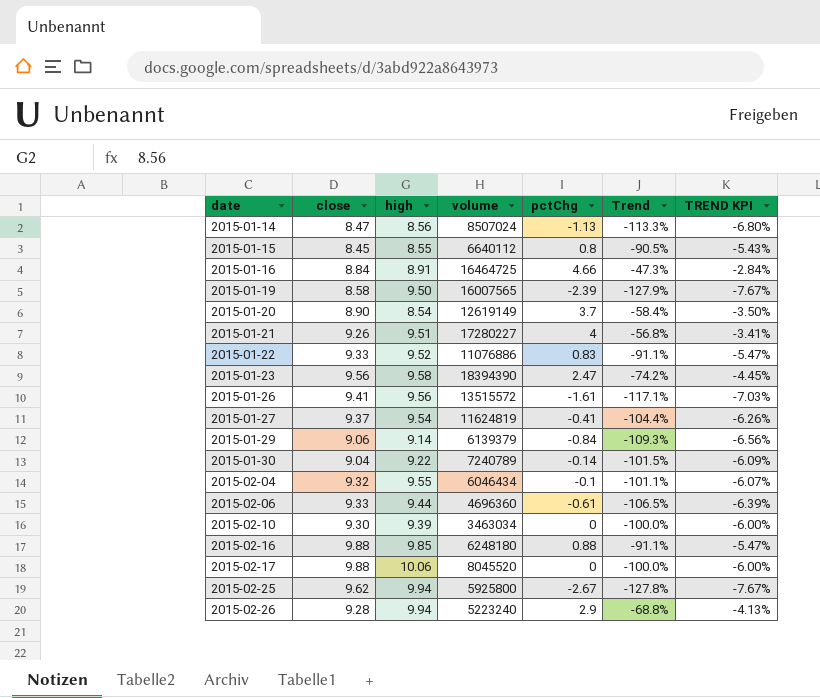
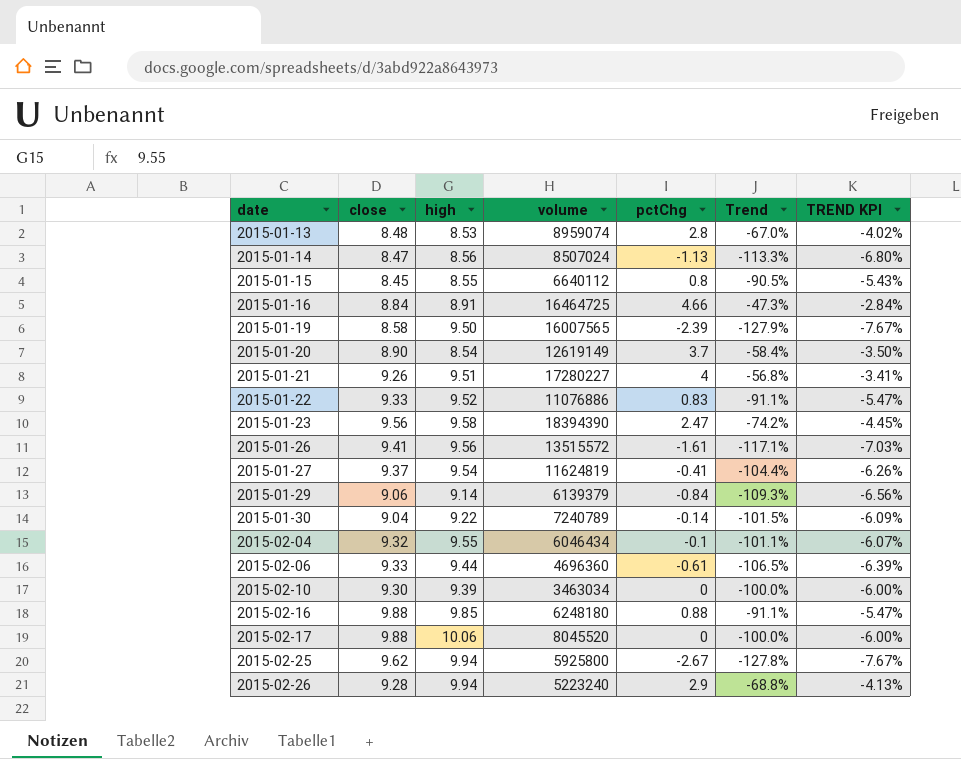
row 2015-01-13: none -> 8.48 | 8.53 | 8959074 | 2.8 | -67.0% | -4.02%

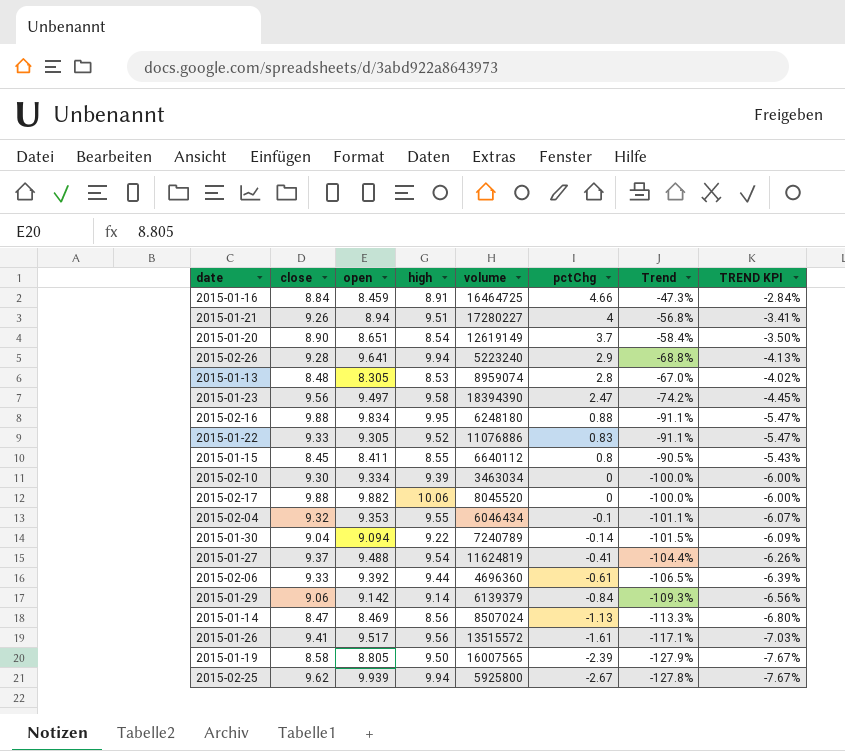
row order: date ascending -> pctChg descending
column open | position: none -> 3
2015-02-16 | high: 9.85 -> 9.95

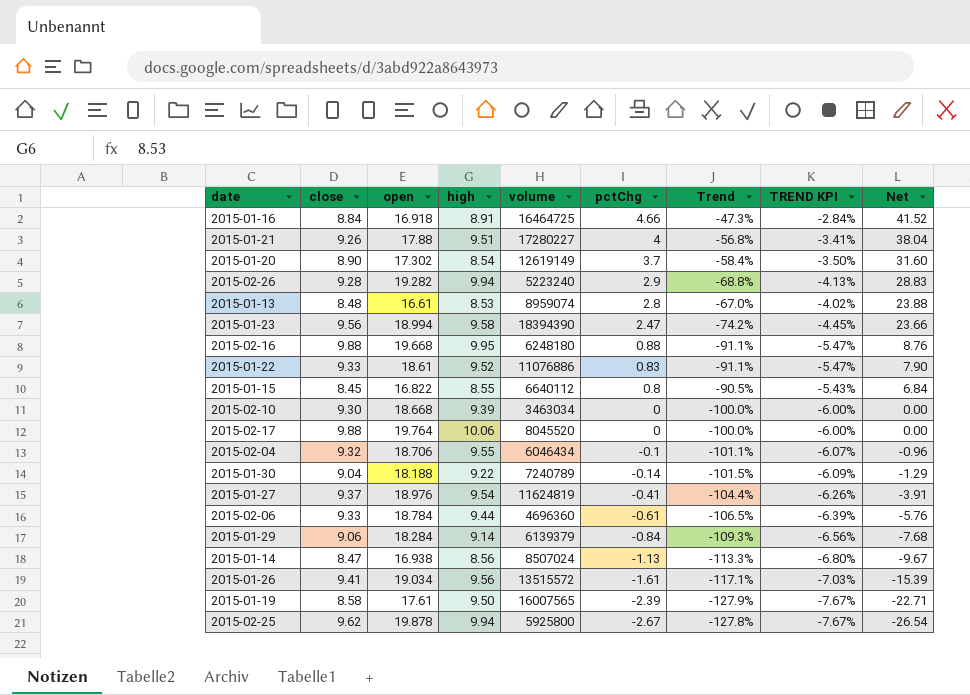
column Net | formula: none -> [high] * [pctChg]
2015-01-16 | open: 8.459 -> 16.918
2015-01-21 | open: 8.94 -> 17.88
2015-01-20 | open: 8.651 -> 17.302
2015-02-26 | open: 9.641 -> 19.282
2015-01-13 | open: 8.305 -> 16.61
2015-01-23 | open: 9.497 -> 18.994
2015-02-16 | open: 9.834 -> 19.668
2015-01-22 | open: 9.305 -> 18.61
2015-01-15 | open: 8.411 -> 16.822
2015-02-10 | open: 9.334 -> 18.668
2015-02-17 | open: 9.882 -> 19.764
2015-02-04 | open: 9.353 -> 18.706
2015-01-30 | open: 9.094 -> 18.188
2015-01-27 | open: 9.488 -> 18.976
2015-02-06 | open: 9.392 -> 18.784
2015-01-29 | open: 9.142 -> 18.284
2015-01-14 | open: 8.469 -> 16.938
2015-01-26 | open: 9.517 -> 19.034
2015-01-19 | open: 8.805 -> 17.61
2015-02-25 | open: 9.939 -> 19.878

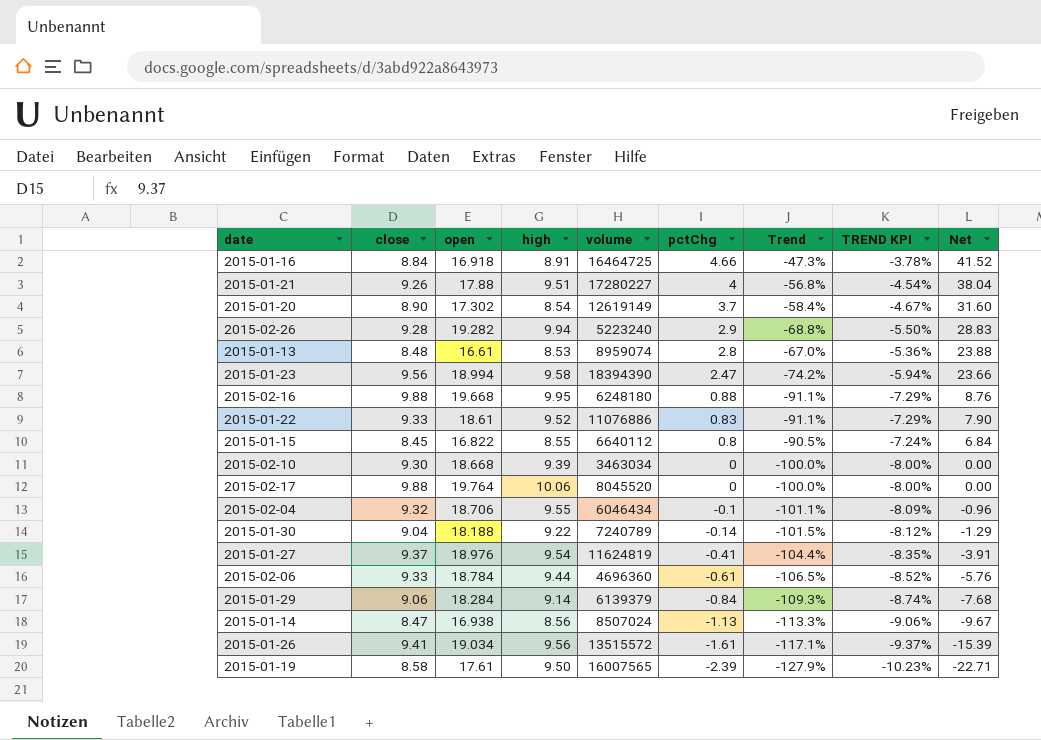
column TREND KPI | formula: [Trend] * 0.06 -> [Trend] * 0.08
row 2015-02-25: 9.62 | 19.878 | 9.94 | 5925800 | -2.67 | -127.8% | -7.67% | -26.54 -> none

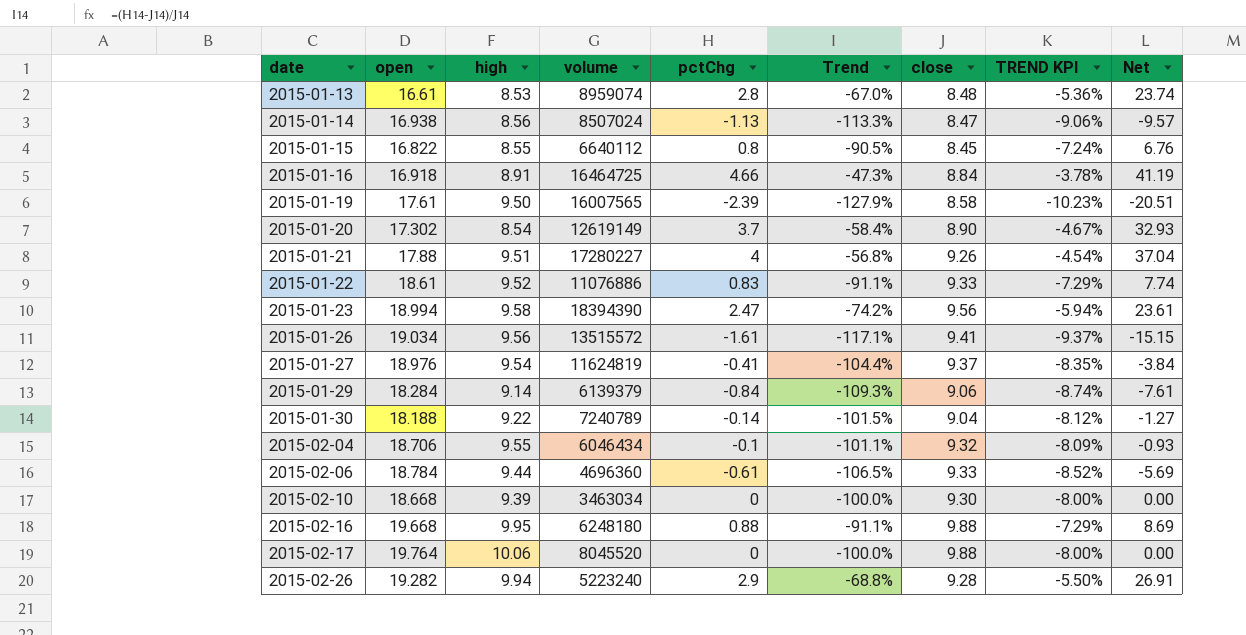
row order: pctChg descending -> date ascending
column close | position: 2 -> 7
column Net | formula: [high] * [pctChg] -> [pctChg] * [close]

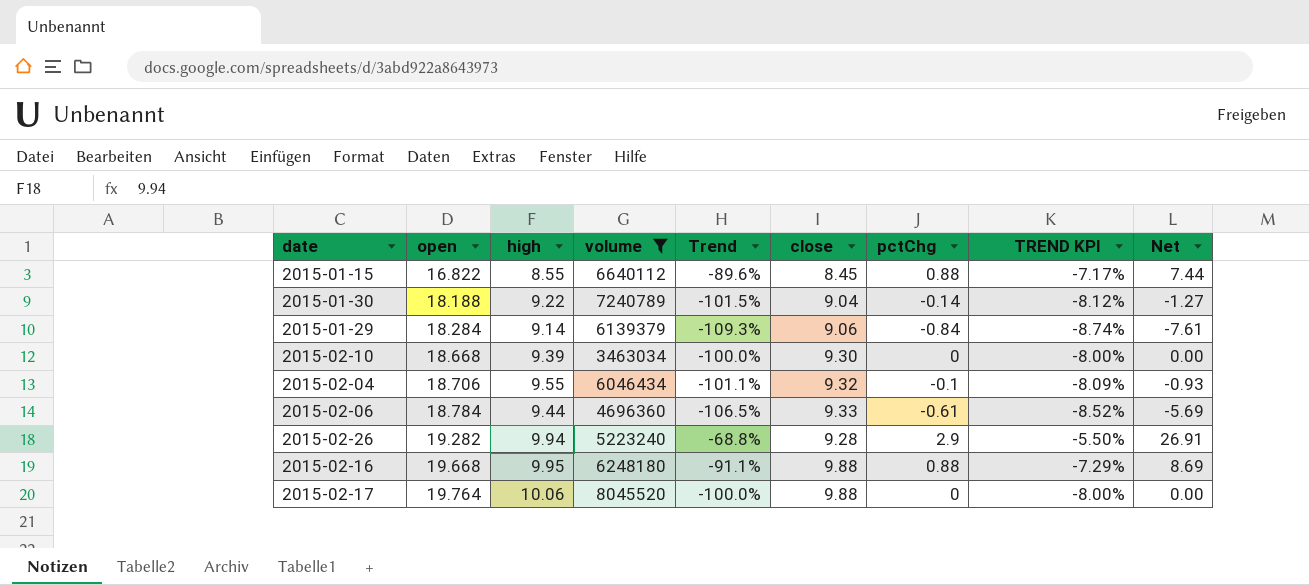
filter: none -> volume <= 8045520
row order: date ascending -> open ascending
column pctChg | position: 5 -> 7
2015-01-15 | Trend: -90.5% -> -89.6%
2015-01-15 | pctChg: 0.8 -> 0.88
2015-01-15 | TREND KPI: -7.24% -> -7.17%
2015-01-15 | Net: 6.76 -> 7.44

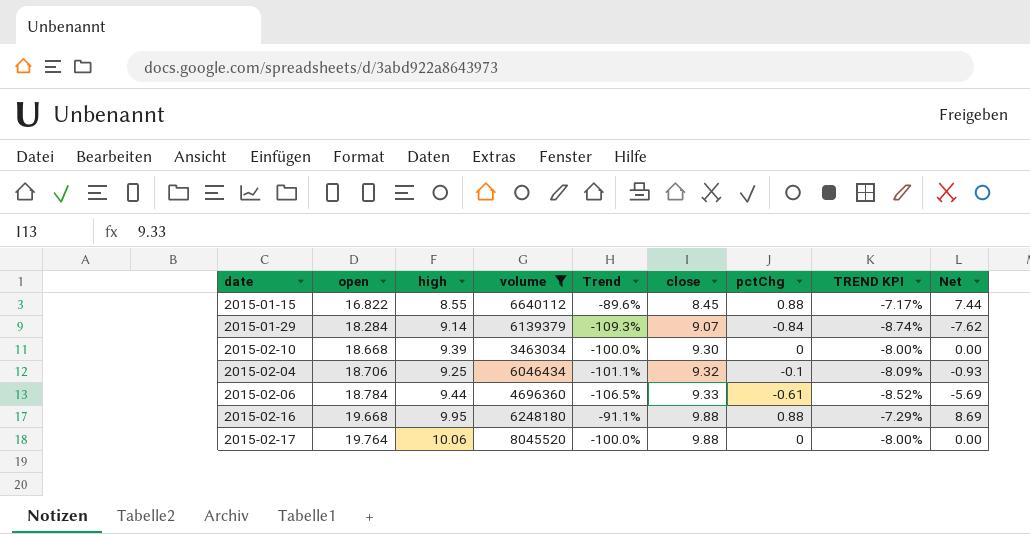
row 2015-01-30: 18.188 | 9.22 | 7240789 | -101.5% | 9.04 | -0.14 | -8.12% | -1.27 -> none
row 2015-02-26: 19.282 | 9.94 | 5223240 | -68.8% | 9.28 | 2.9 | -5.50% | 26.91 -> none
2015-01-29 | close: 9.06 -> 9.07
2015-01-29 | Net: -7.61 -> -7.62
2015-02-04 | high: 9.55 -> 9.25

